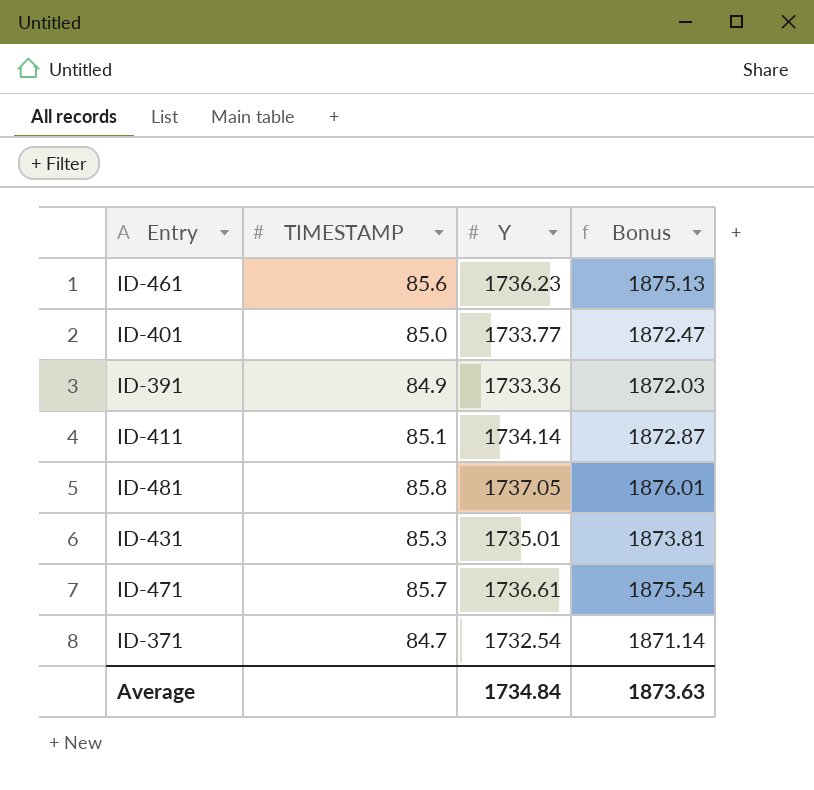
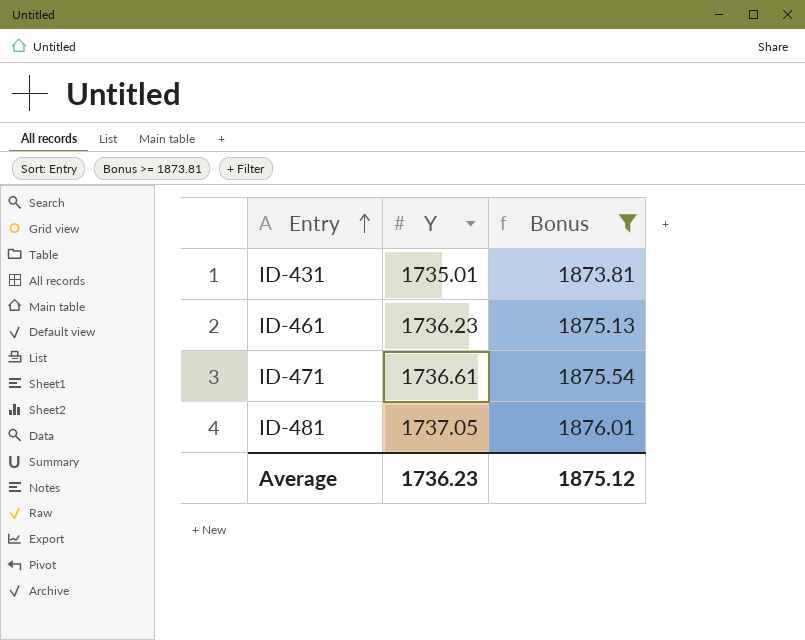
filter: none -> Bonus >= 1873.81
row order: none -> Entry ascending
column TIMESTAMP | position: 2 -> none
Average | Y: 1734.84 -> 1736.23
Average | Bonus: 1873.63 -> 1875.12

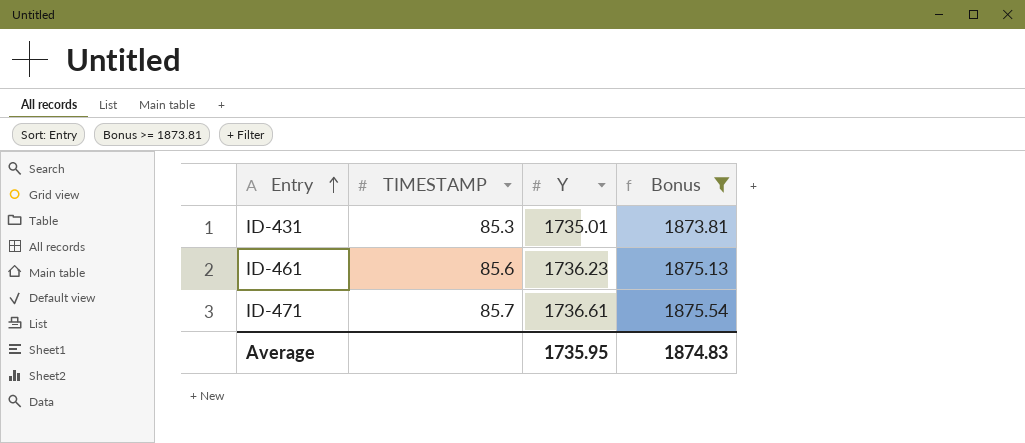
column TIMESTAMP | position: none -> 2
row ID-481: 1737.05 | 1876.01 -> none
Average | Y: 1736.23 -> 1735.95
Average | Bonus: 1875.12 -> 1874.83

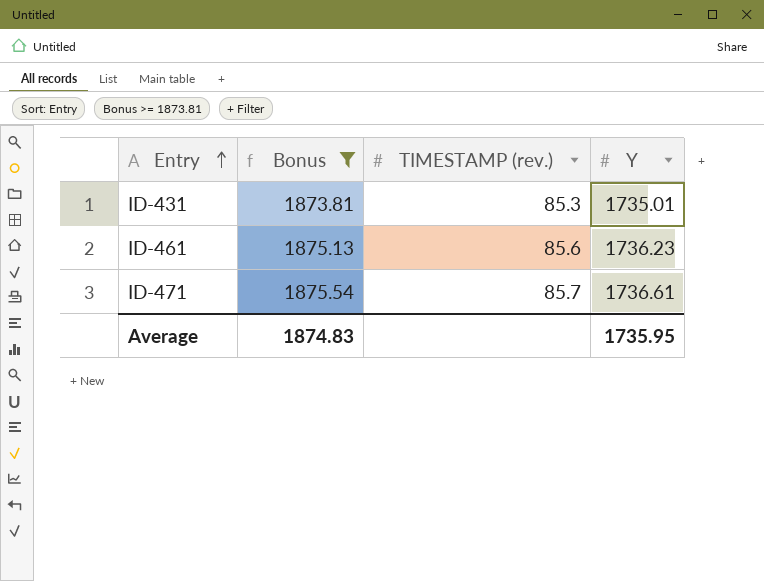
column Bonus | position: 4 -> 2
column name: TIMESTAMP -> TIMESTAMP (rev.)

